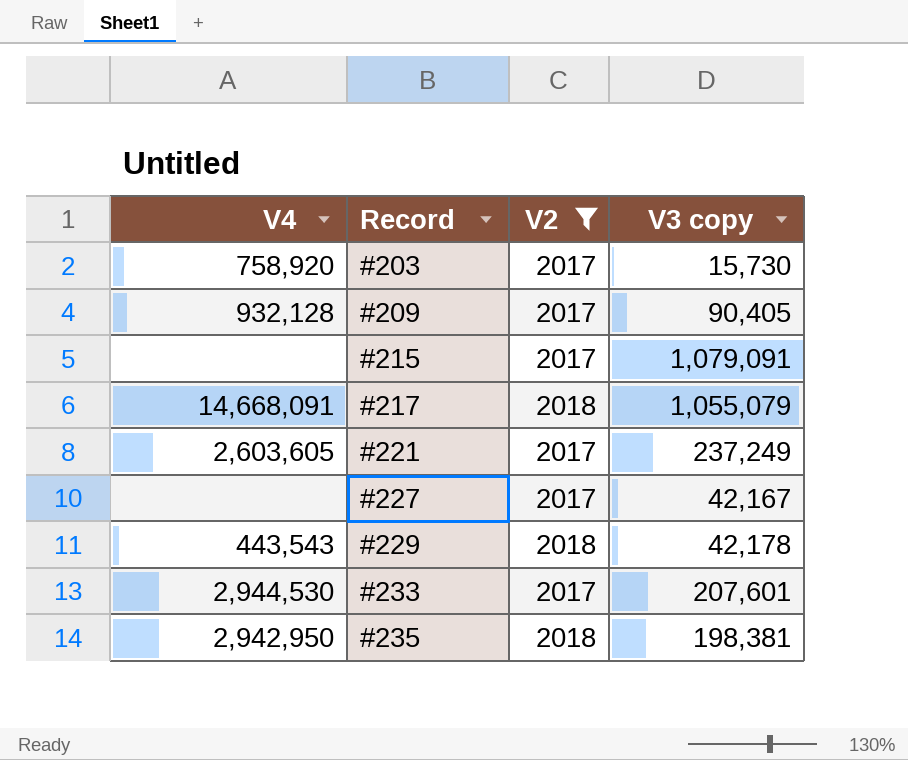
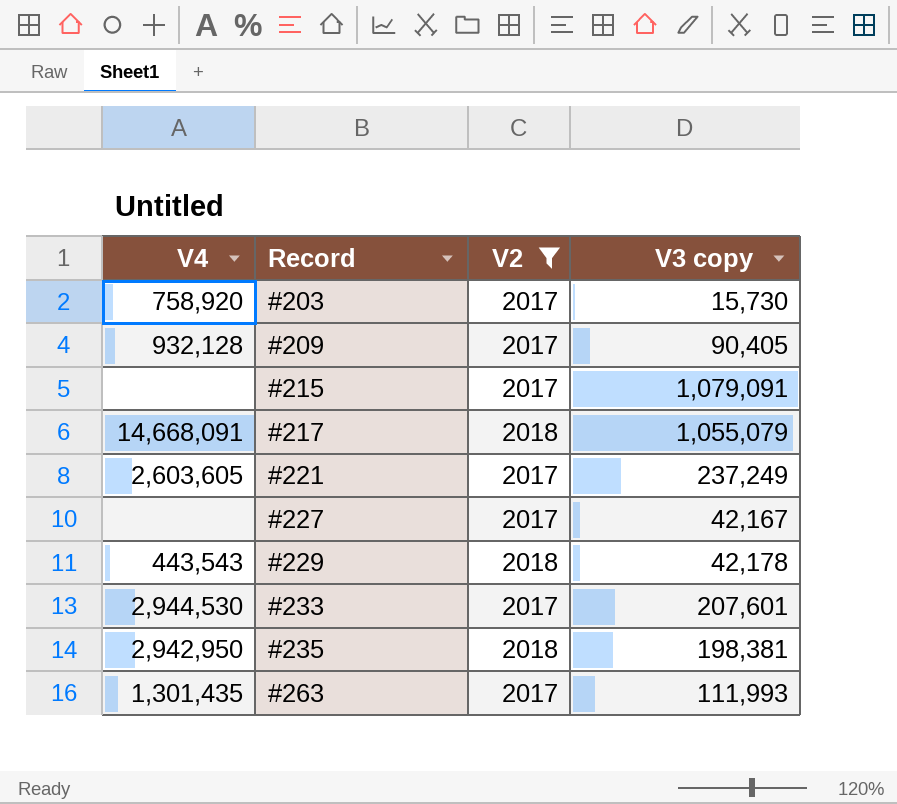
row #263: none -> 1,301,435 | 2017 | 111,993

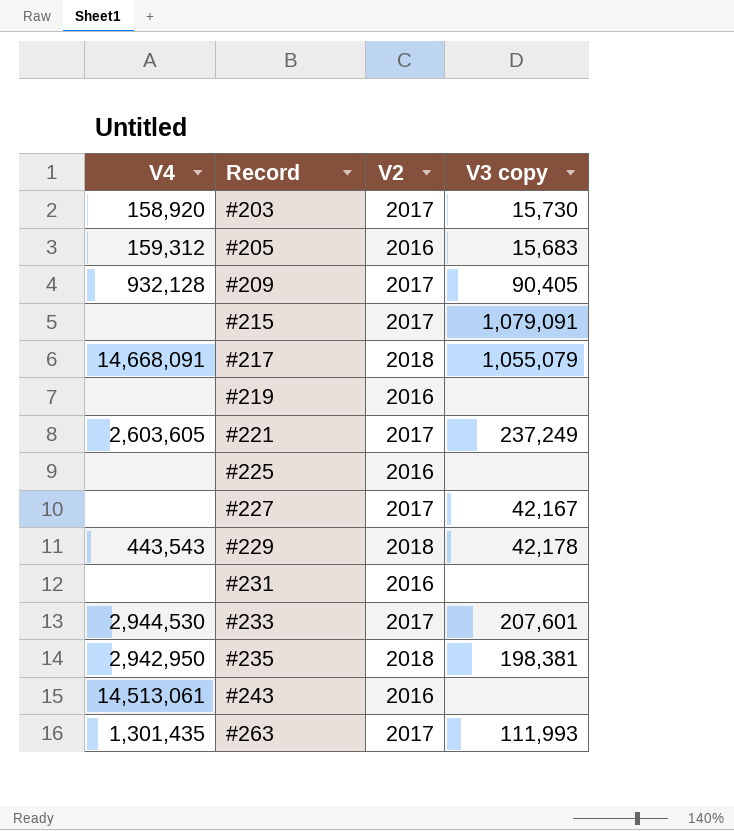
filter: V2 != 2016 -> none
#203 | V4: 758,920 -> 158,920

